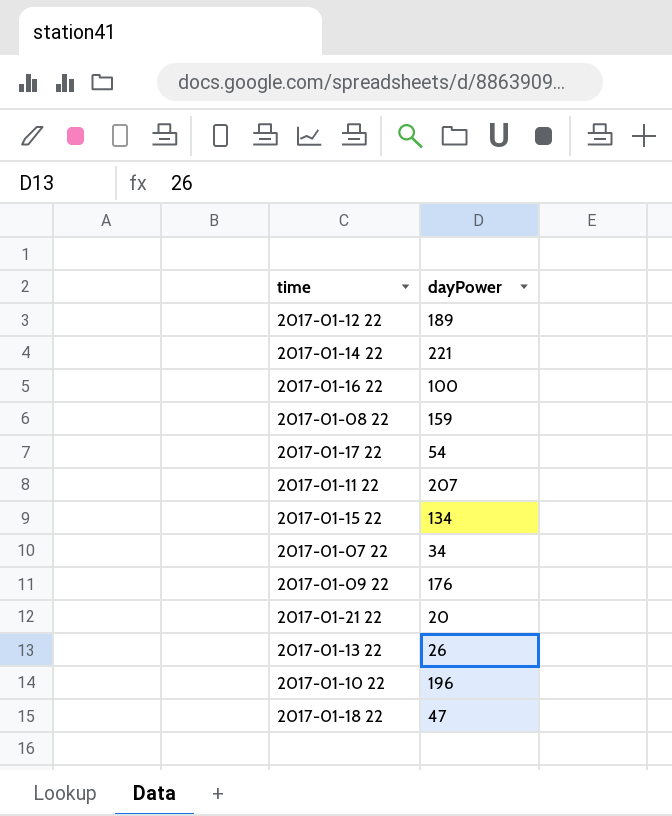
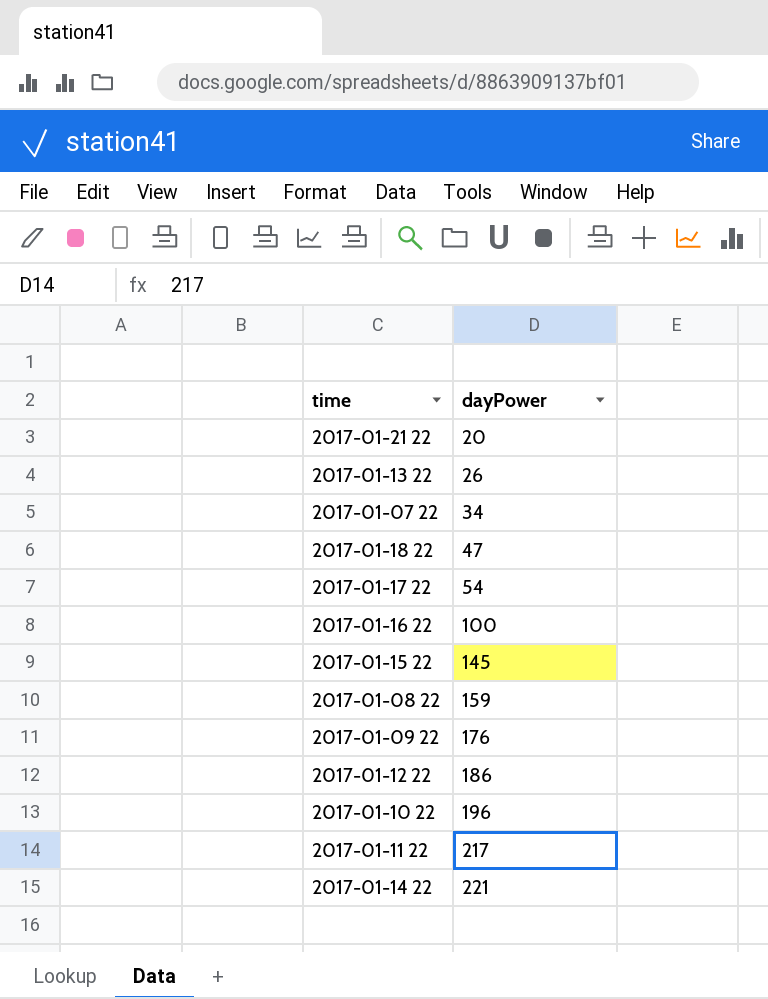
row order: none -> dayPower ascending
2017-01-15 22 | dayPower: 134 -> 145
2017-01-12 22 | dayPower: 189 -> 186
2017-01-11 22 | dayPower: 207 -> 217

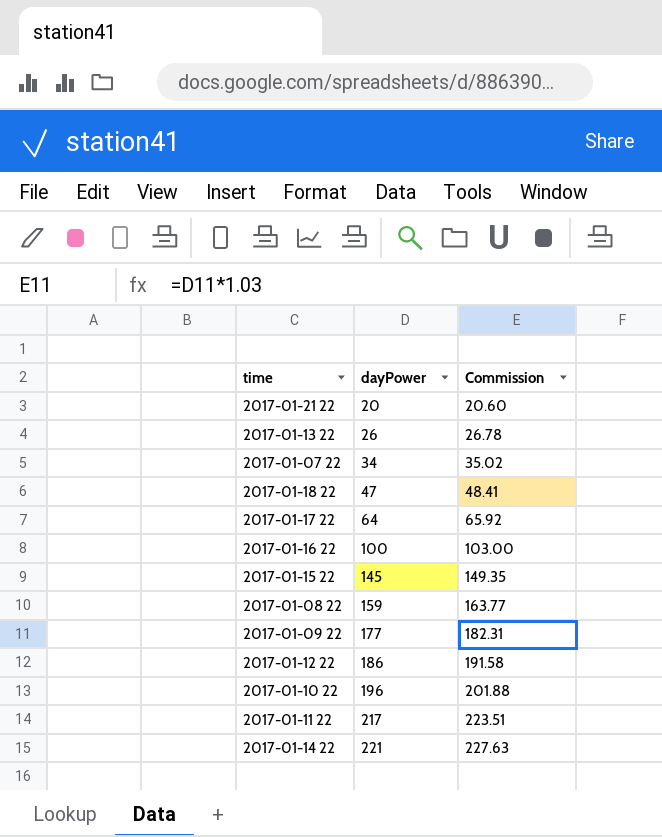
column Commission | formula: none -> [dayPower] * 1.03
2017-01-17 22 | dayPower: 54 -> 64
2017-01-09 22 | dayPower: 176 -> 177

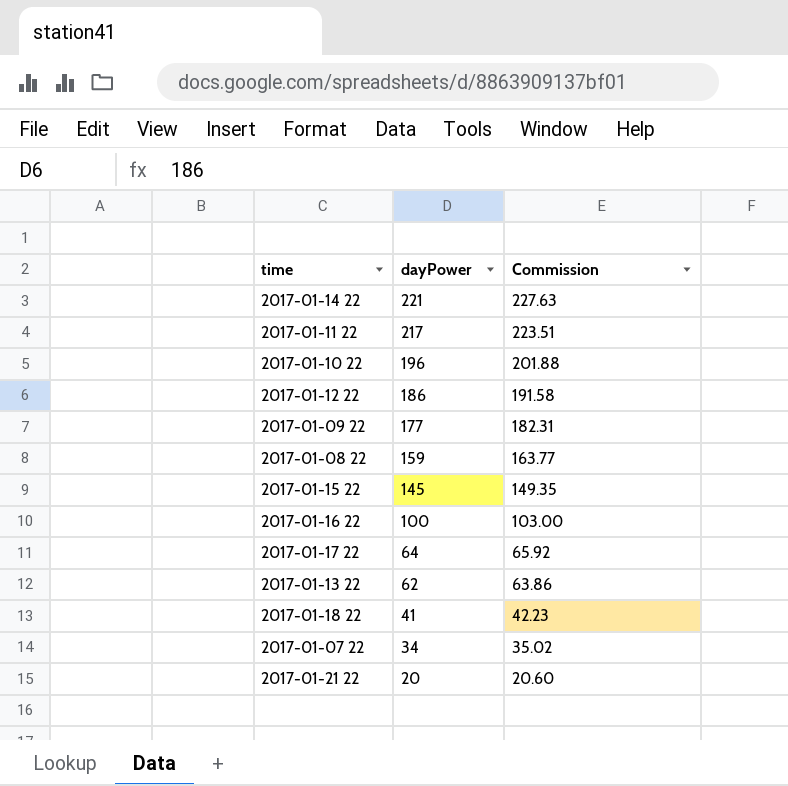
row order: dayPower ascending -> dayPower descending
2017-01-13 22 | dayPower: 26 -> 62
2017-01-13 22 | Commission: 26.78 -> 63.86
2017-01-18 22 | dayPower: 47 -> 41
2017-01-18 22 | Commission: 48.41 -> 42.23

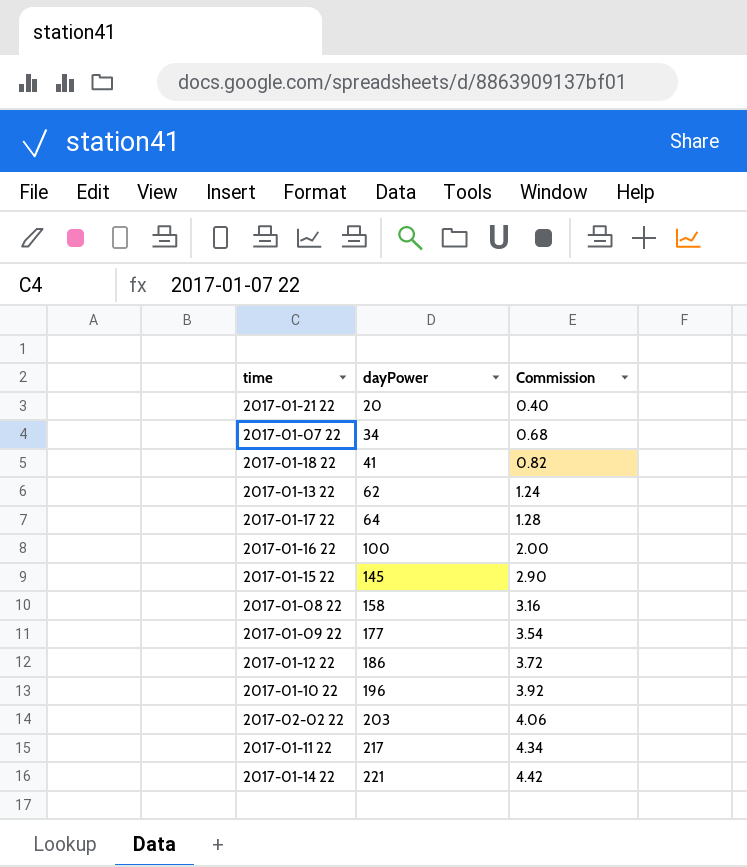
row order: dayPower descending -> dayPower ascending
column Commission | formula: [dayPower] * 1.03 -> [dayPower] * 0.02
2017-01-08 22 | dayPower: 159 -> 158
row 2017-02-02 22: none -> 203 | 4.06

